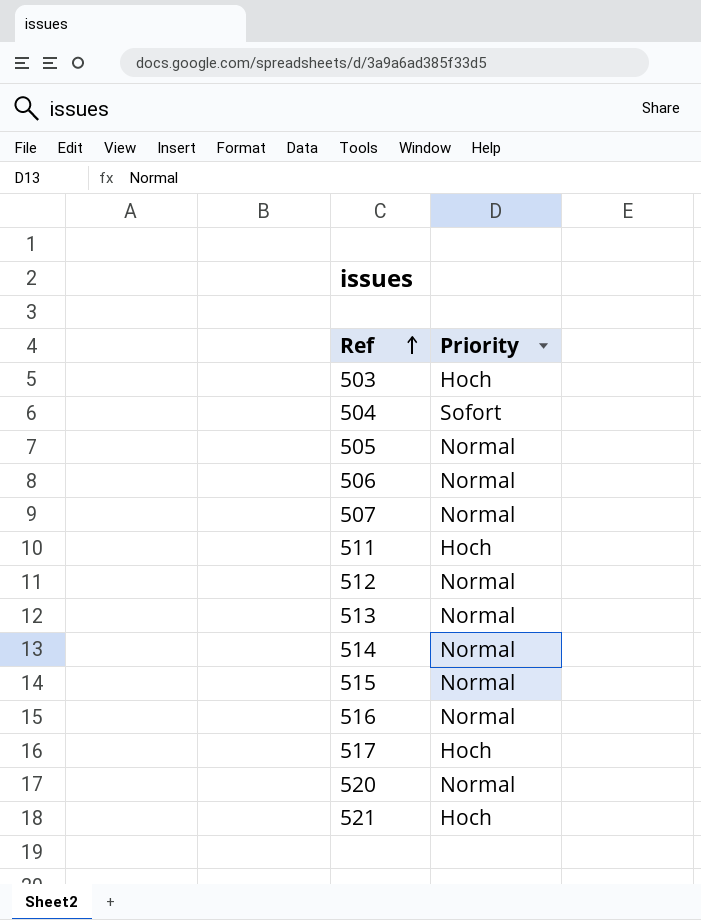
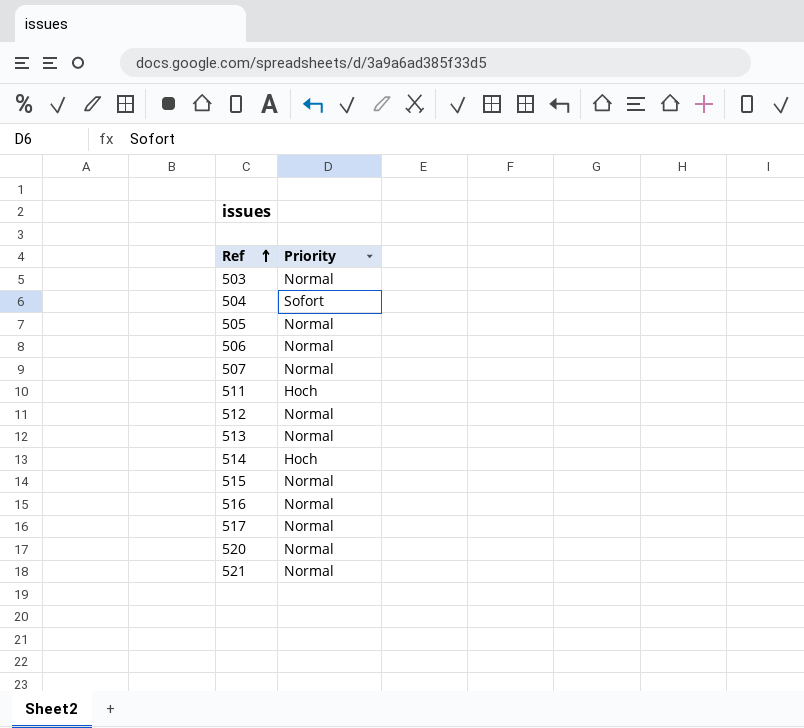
503 | Priority: Hoch -> Normal
514 | Priority: Normal -> Hoch
517 | Priority: Hoch -> Normal
521 | Priority: Hoch -> Normal

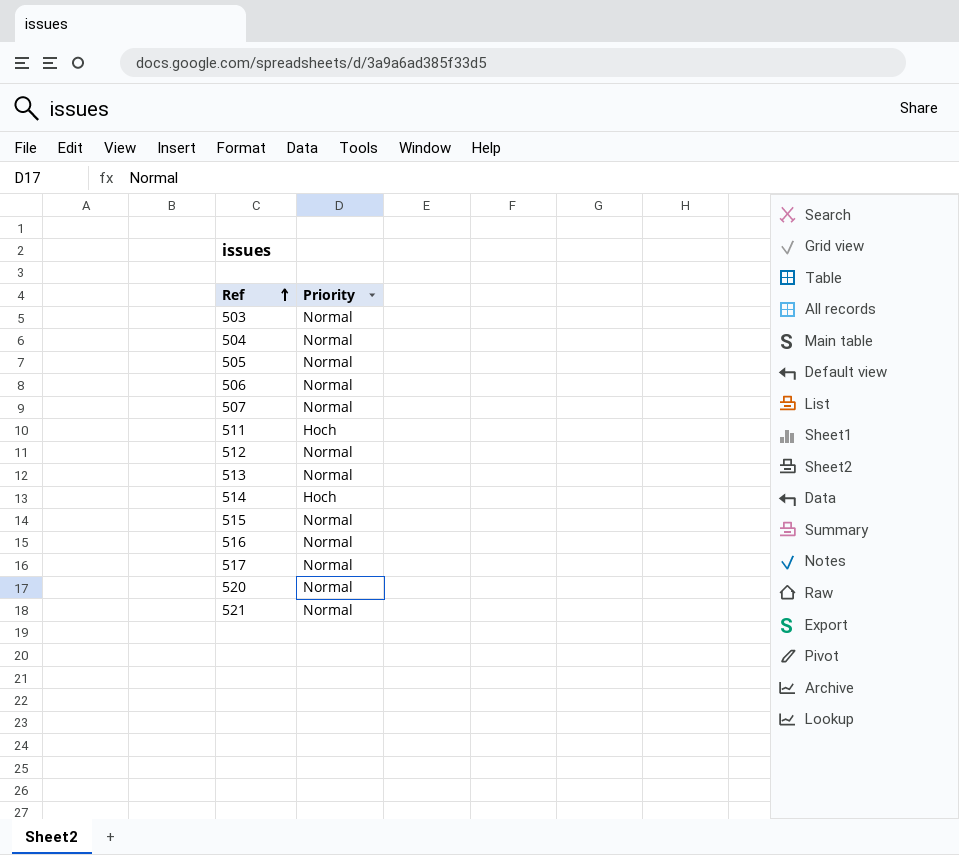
504 | Priority: Sofort -> Normal

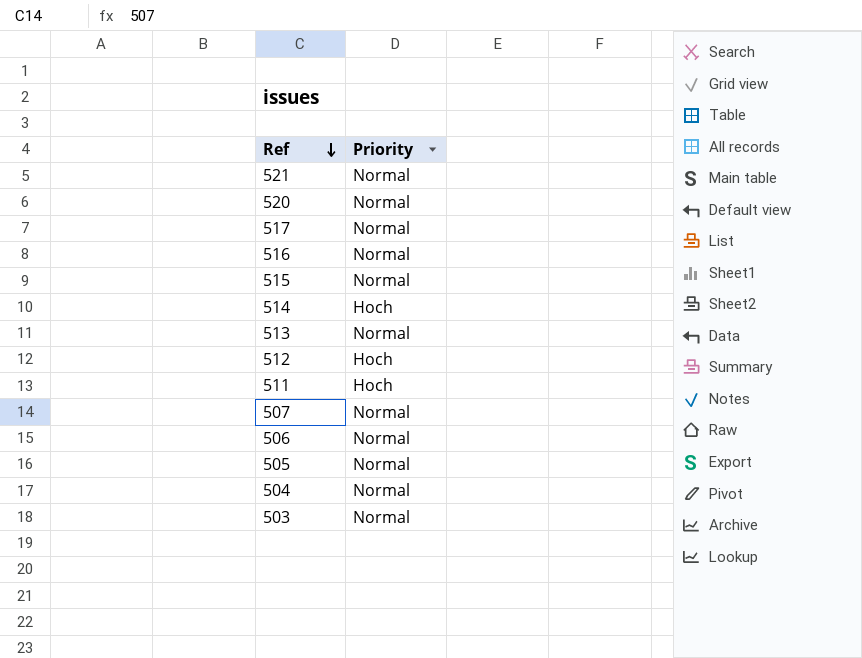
row order: Ref ascending -> Ref descending
512 | Priority: Normal -> Hoch

